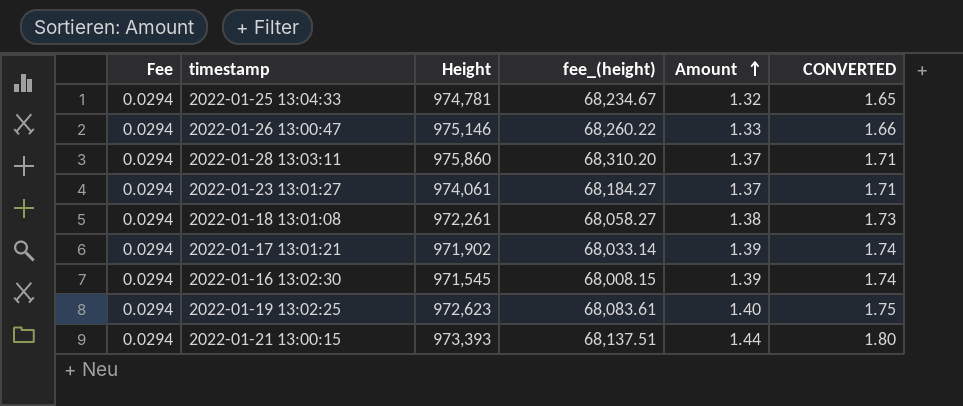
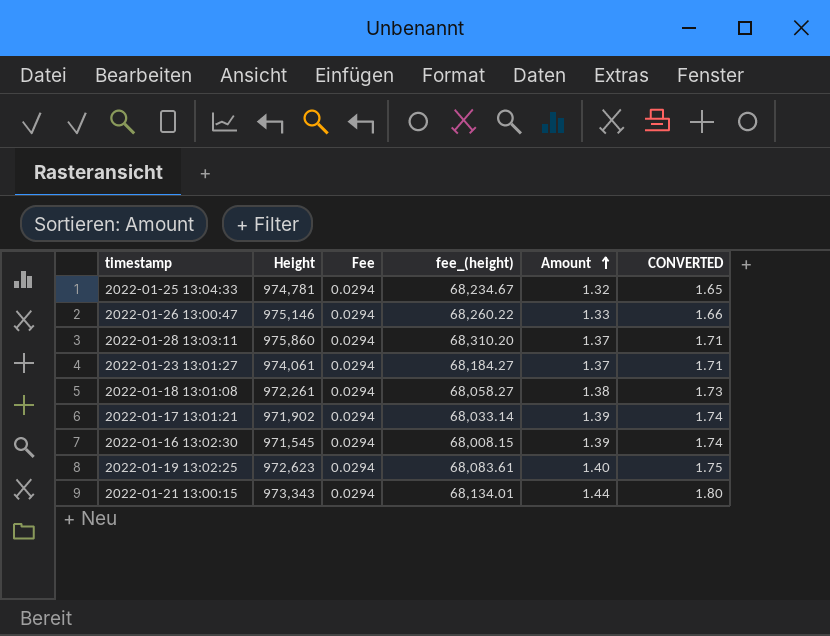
column Fee | position: 1 -> 3
2022-01-21 13:00:15 | Height: 973,393 -> 973,343
2022-01-21 13:00:15 | fee_(height): 68,137.51 -> 68,134.01

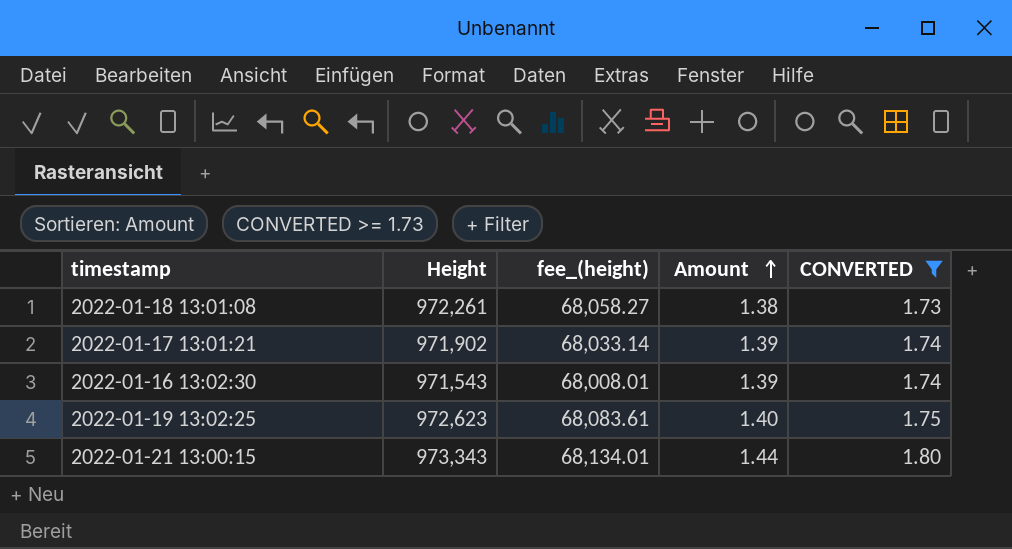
filter: none -> CONVERTED >= 1.73
column Fee | position: 3 -> none
2022-01-16 13:02:30 | Height: 971,545 -> 971,543
2022-01-16 13:02:30 | fee_(height): 68,008.15 -> 68,008.01

